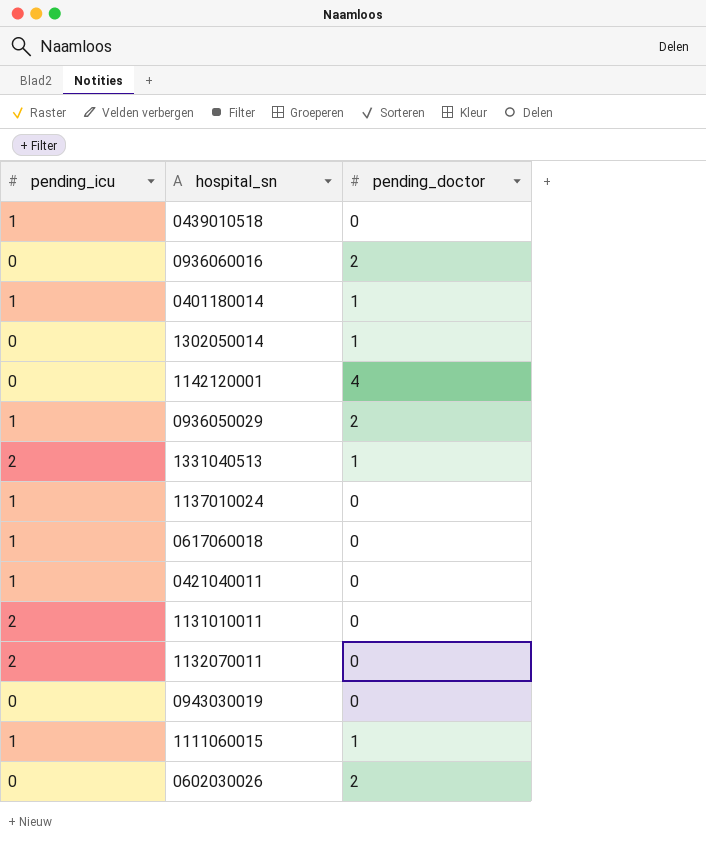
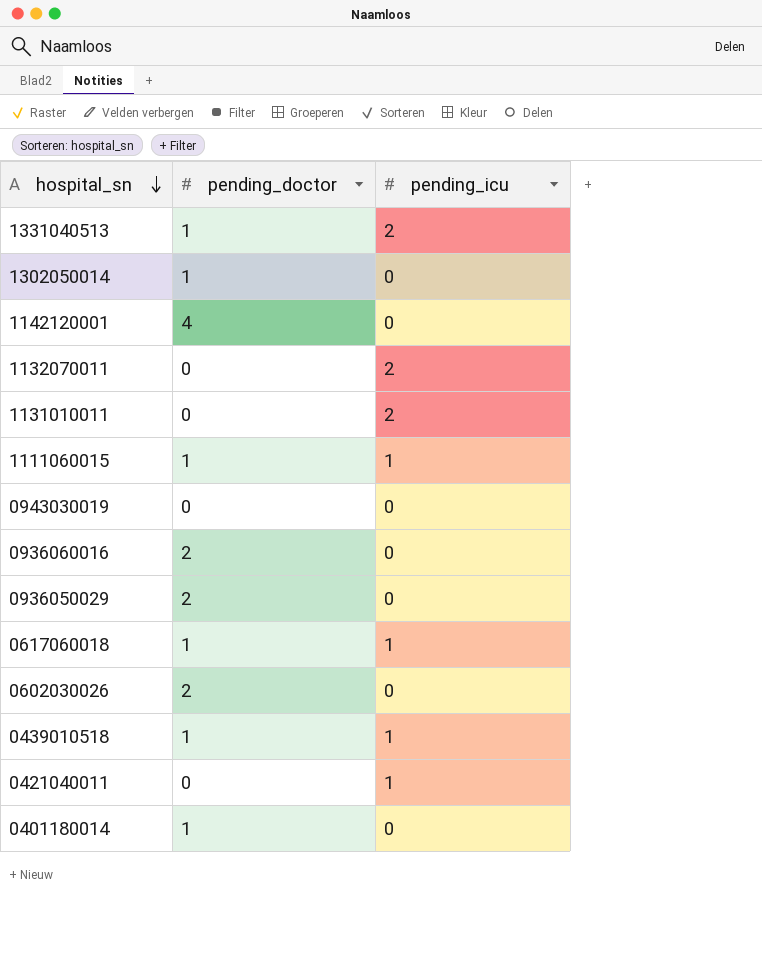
row order: none -> hospital_sn descending
column pending_icu | position: 1 -> 3
row 1137010024: 1 | 0 -> none
0936050029 | pending_icu: 1 -> 0
0617060018 | pending_doctor: 0 -> 1
0439010518 | pending_doctor: 0 -> 1
0401180014 | pending_icu: 1 -> 0

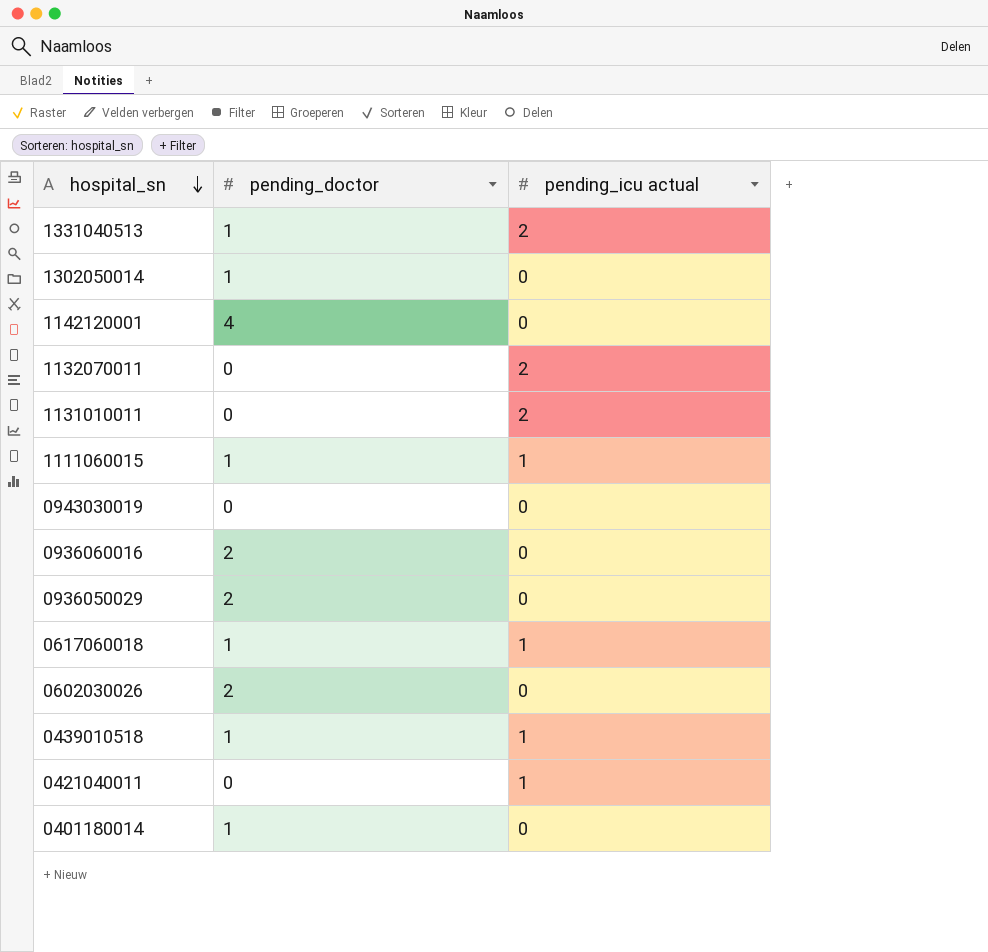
column name: pending_icu -> pending_icu actual

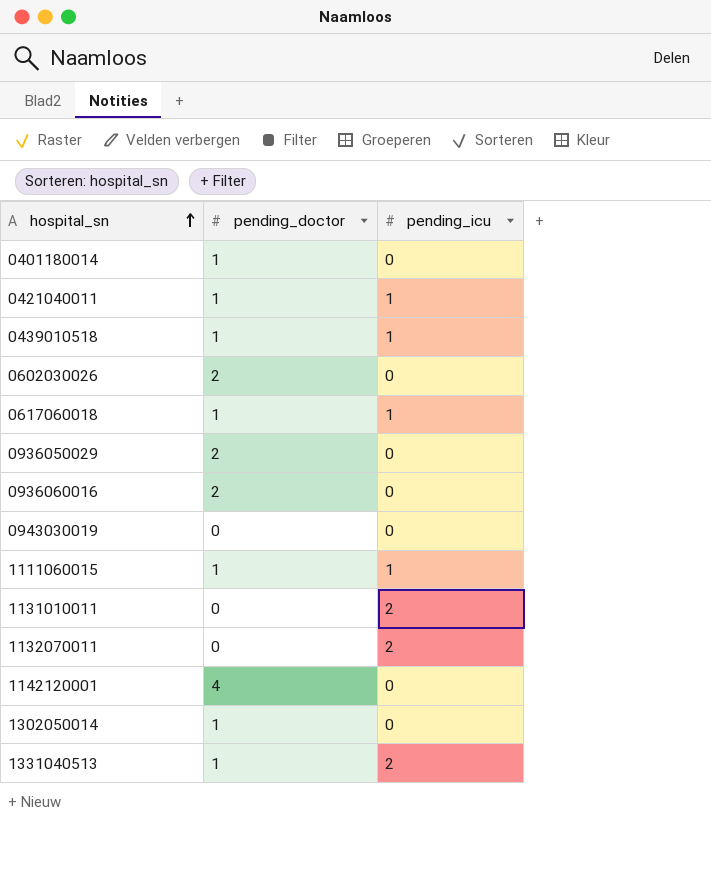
row order: hospital_sn descending -> hospital_sn ascending
column name: pending_icu actual -> pending_icu
0421040011 | pending_doctor: 0 -> 1

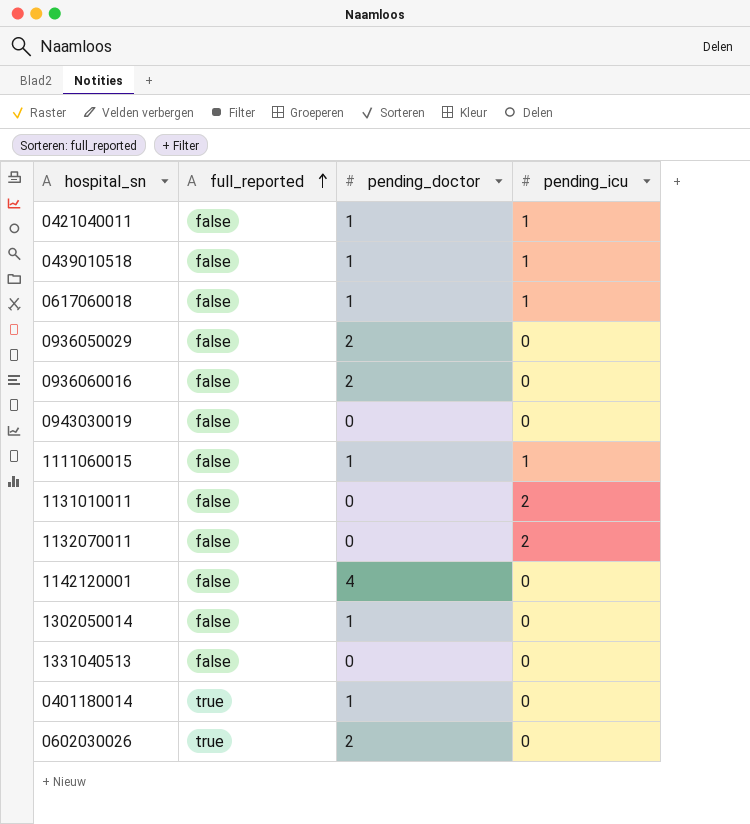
row order: hospital_sn ascending -> full_reported ascending
column full_reported | position: none -> 2
1331040513 | pending_doctor: 1 -> 0
1331040513 | pending_icu: 2 -> 0

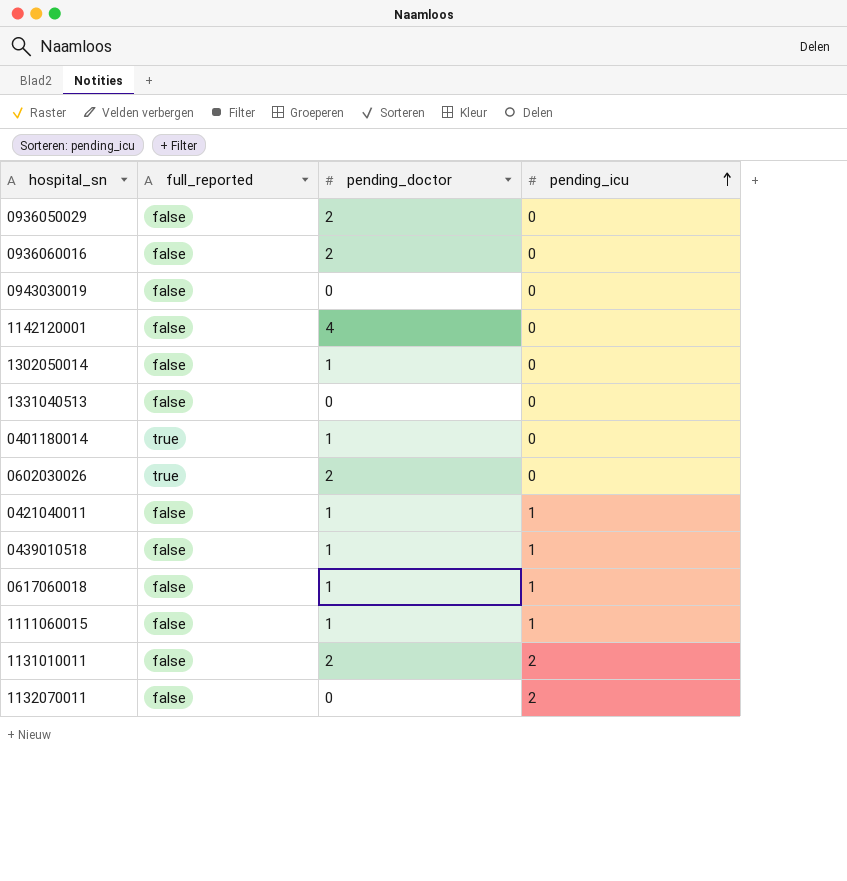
row order: full_reported ascending -> pending_icu ascending
1131010011 | pending_doctor: 0 -> 2

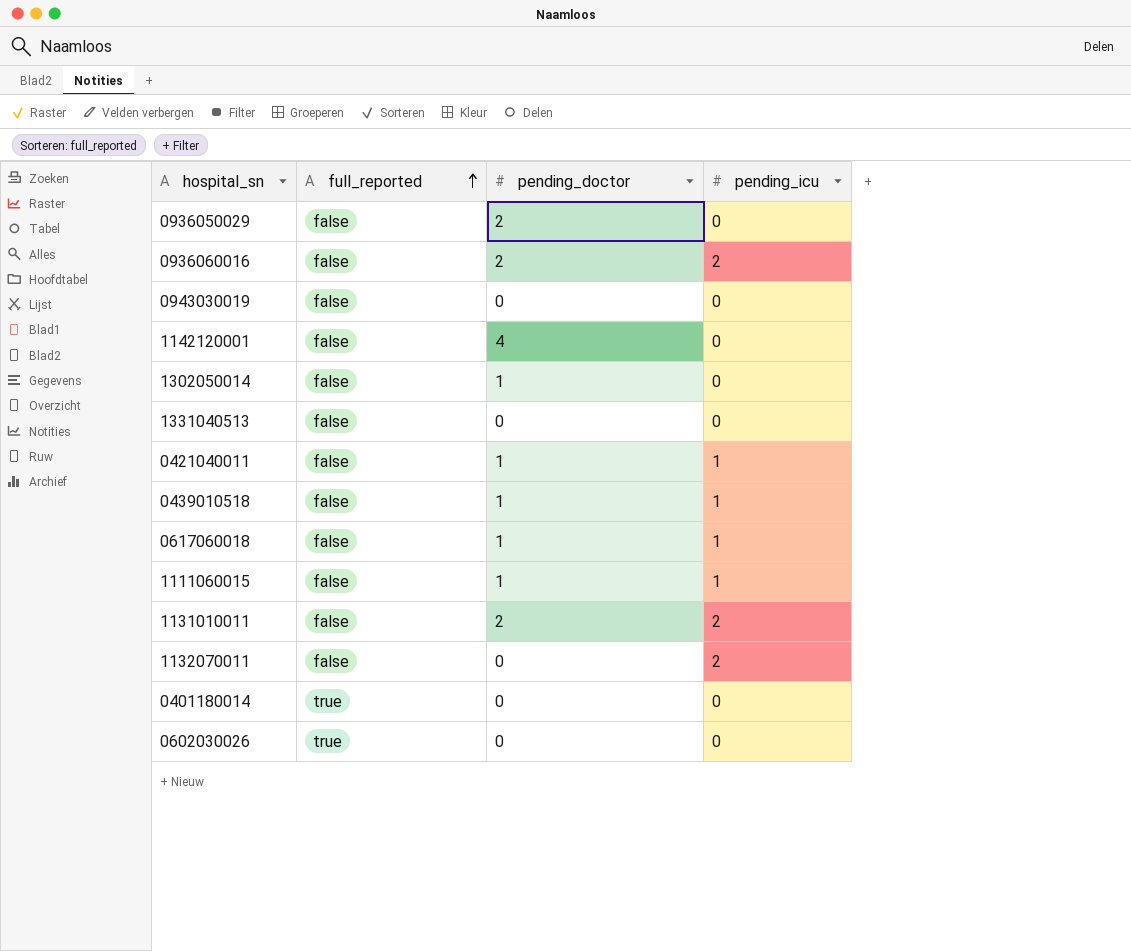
row order: pending_icu ascending -> full_reported ascending
0936060016 | pending_icu: 0 -> 2
0401180014 | pending_doctor: 1 -> 0
0602030026 | pending_doctor: 2 -> 0

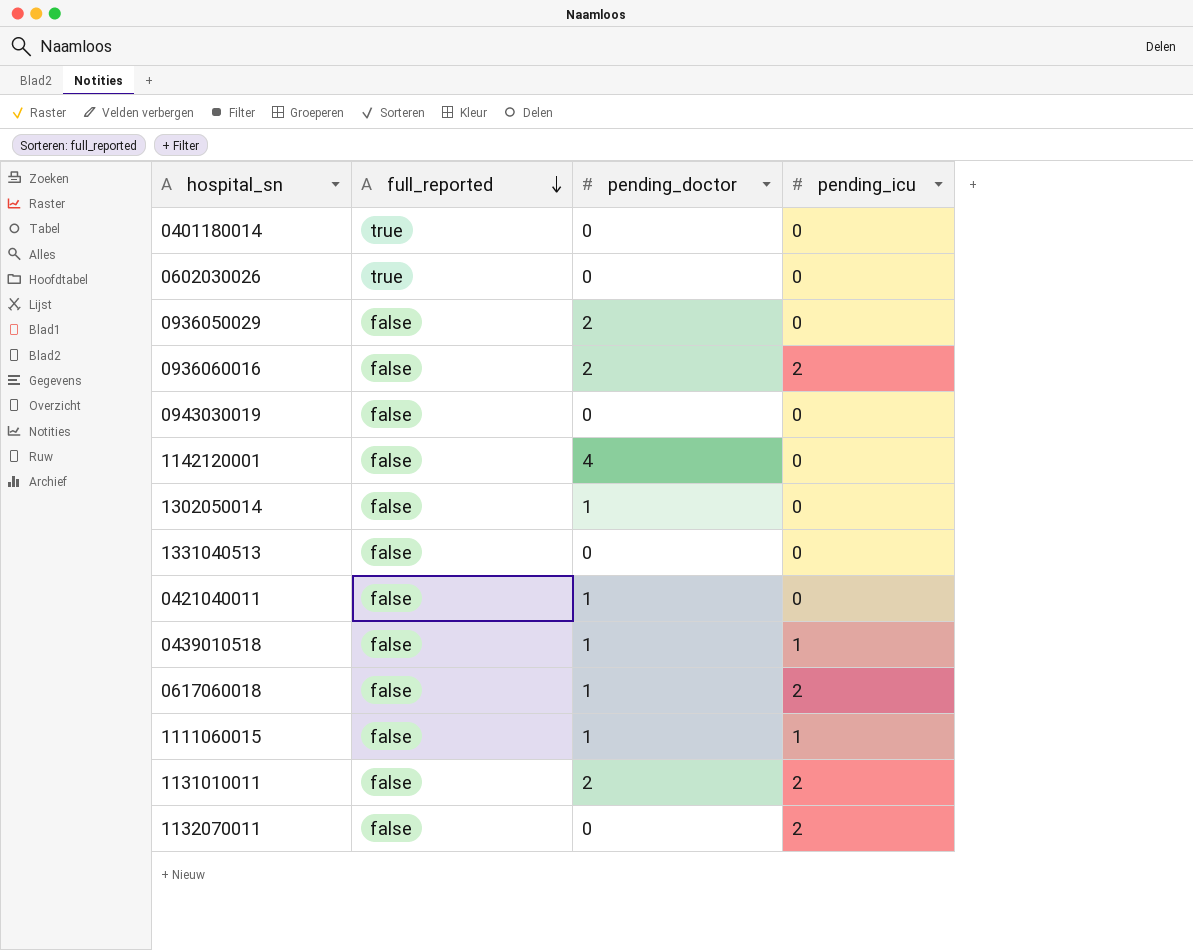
row order: full_reported ascending -> full_reported descending
0421040011 | pending_icu: 1 -> 0
0617060018 | pending_icu: 1 -> 2

